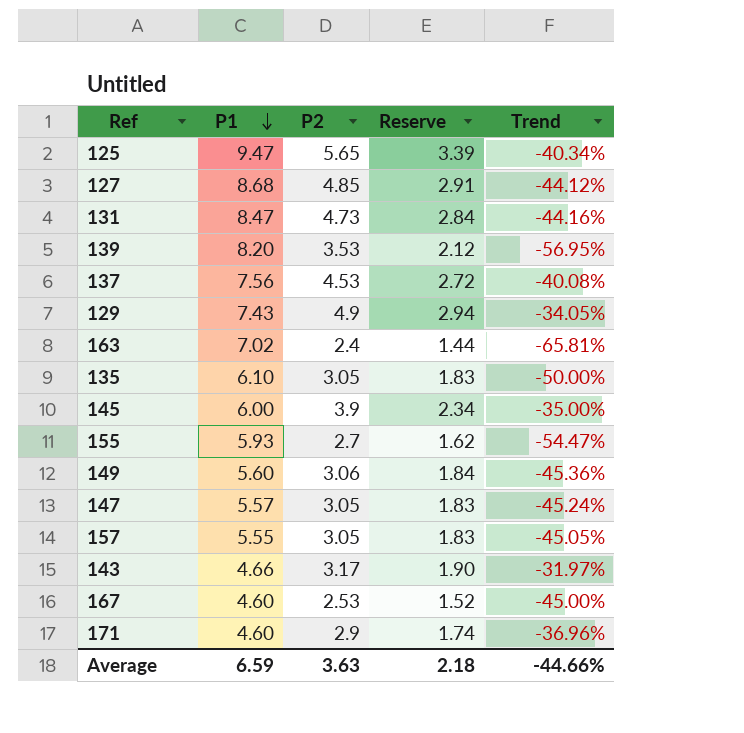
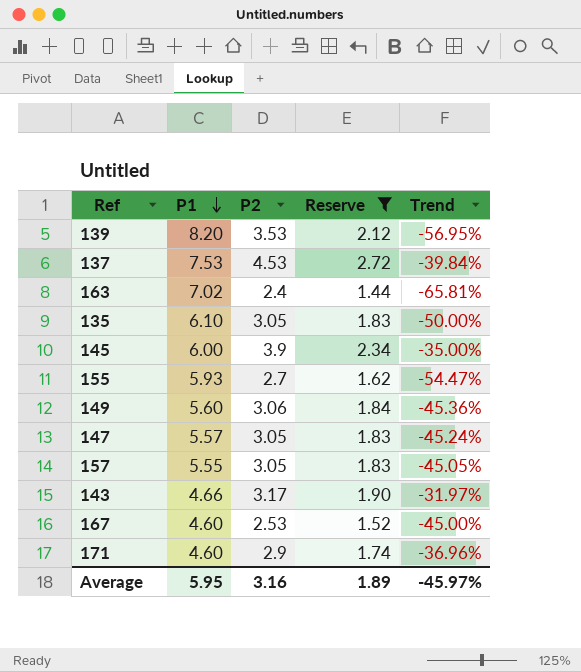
filter: none -> Reserve <= 2.72
137 | P1: 7.56 -> 7.53
137 | Trend: -40.08% -> -39.84%
Average | P1: 6.59 -> 5.95
Average | P2: 3.63 -> 3.16
Average | Reserve: 2.18 -> 1.89
Average | Trend: -44.66% -> -45.97%

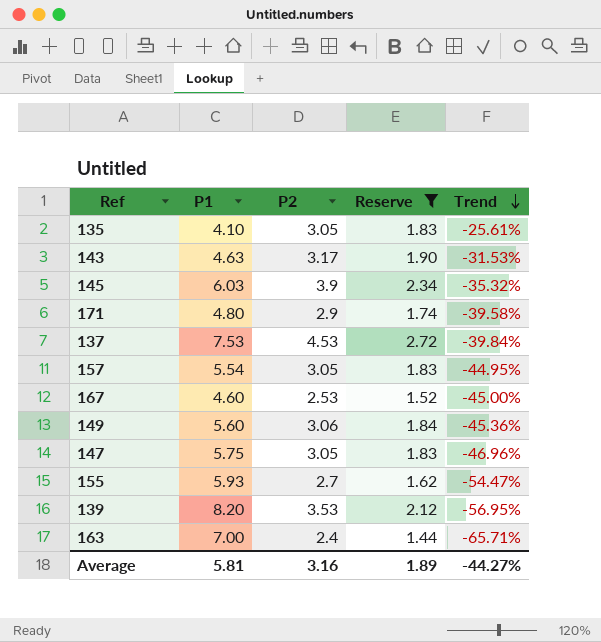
row order: P1 descending -> Trend descending
135 | P1: 6.10 -> 4.10
135 | Trend: -50.00% -> -25.61%
143 | P1: 4.66 -> 4.63
143 | Trend: -31.97% -> -31.53%
145 | P1: 6.00 -> 6.03
145 | Trend: -35.00% -> -35.32%
171 | P1: 4.60 -> 4.80
171 | Trend: -36.96% -> -39.58%
157 | P1: 5.55 -> 5.54
157 | Trend: -45.05% -> -44.95%
147 | P1: 5.57 -> 5.75
147 | Trend: -45.24% -> -46.96%
163 | P1: 7.02 -> 7.00
163 | Trend: -65.81% -> -65.71%
Average | P1: 5.95 -> 5.81
Average | Trend: -45.97% -> -44.27%

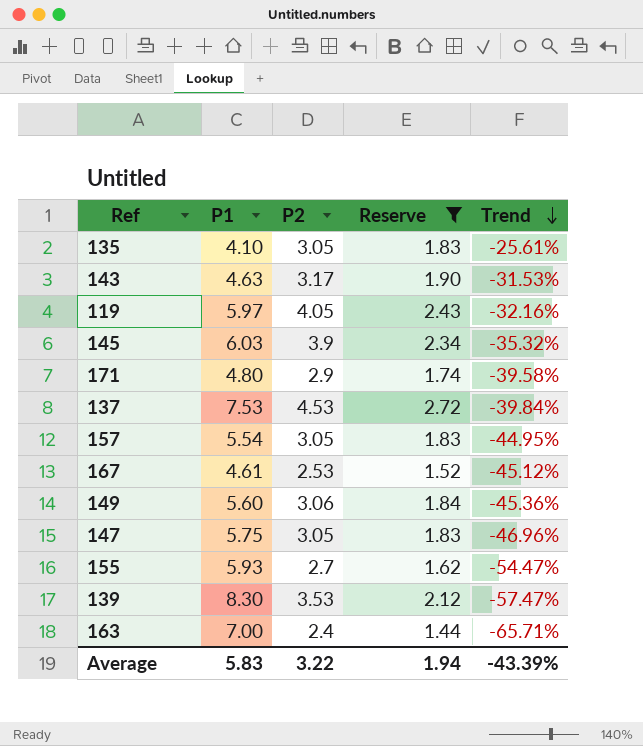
row 119: none -> 5.97 | 4.05 | 2.43 | -32.16%
167 | P1: 4.60 -> 4.61
167 | Trend: -45.00% -> -45.12%
139 | P1: 8.20 -> 8.30
139 | Trend: -56.95% -> -57.47%
Average | P1: 5.81 -> 5.83
Average | P2: 3.16 -> 3.22
Average | Reserve: 1.89 -> 1.94
Average | Trend: -44.27% -> -43.39%

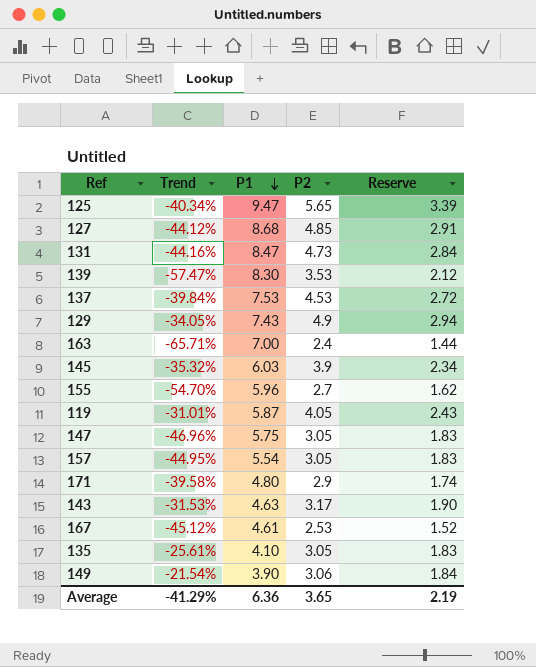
filter: Reserve <= 2.72 -> none
row order: Trend descending -> P1 descending
column Trend | position: 5 -> 2
155 | Trend: -54.47% -> -54.70%
155 | P1: 5.93 -> 5.96
119 | Trend: -32.16% -> -31.01%
119 | P1: 5.97 -> 5.87
149 | Trend: -45.36% -> -21.54%
149 | P1: 5.60 -> 3.90
Average | Trend: -43.39% -> -41.29%
Average | P1: 5.83 -> 6.36
Average | P2: 3.22 -> 3.65
Average | Reserve: 1.94 -> 2.19

